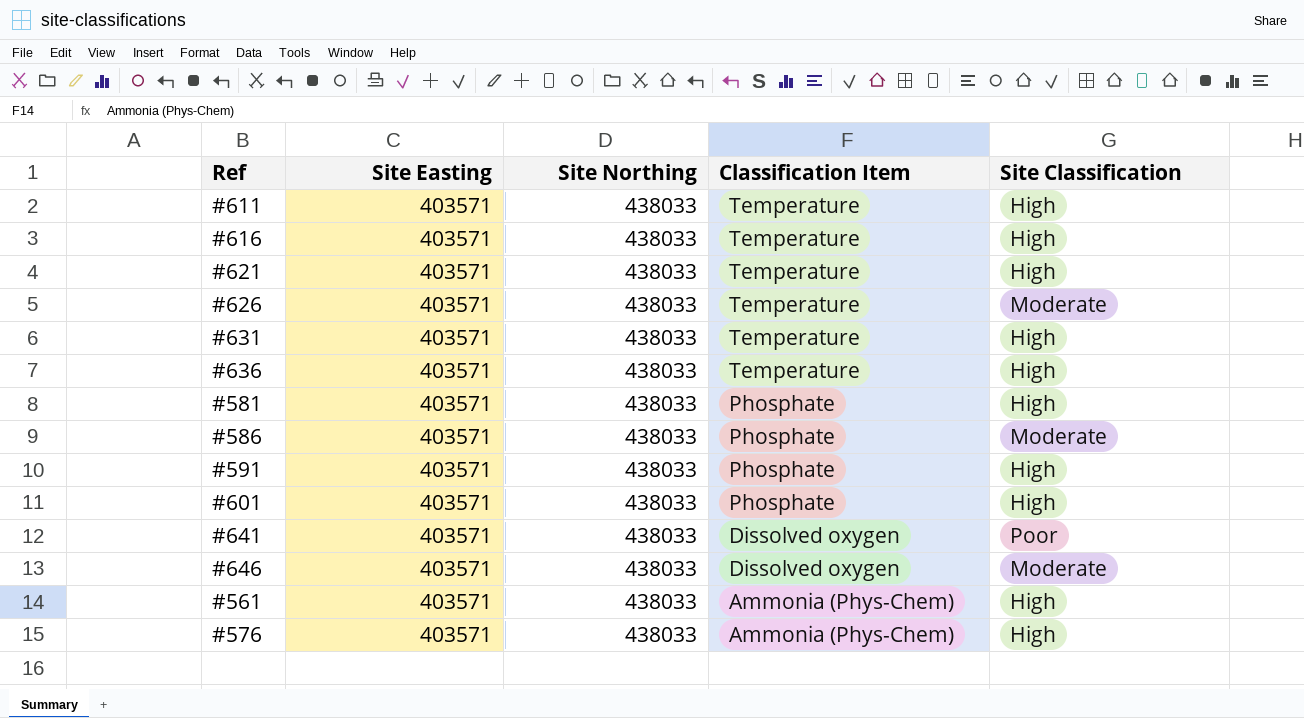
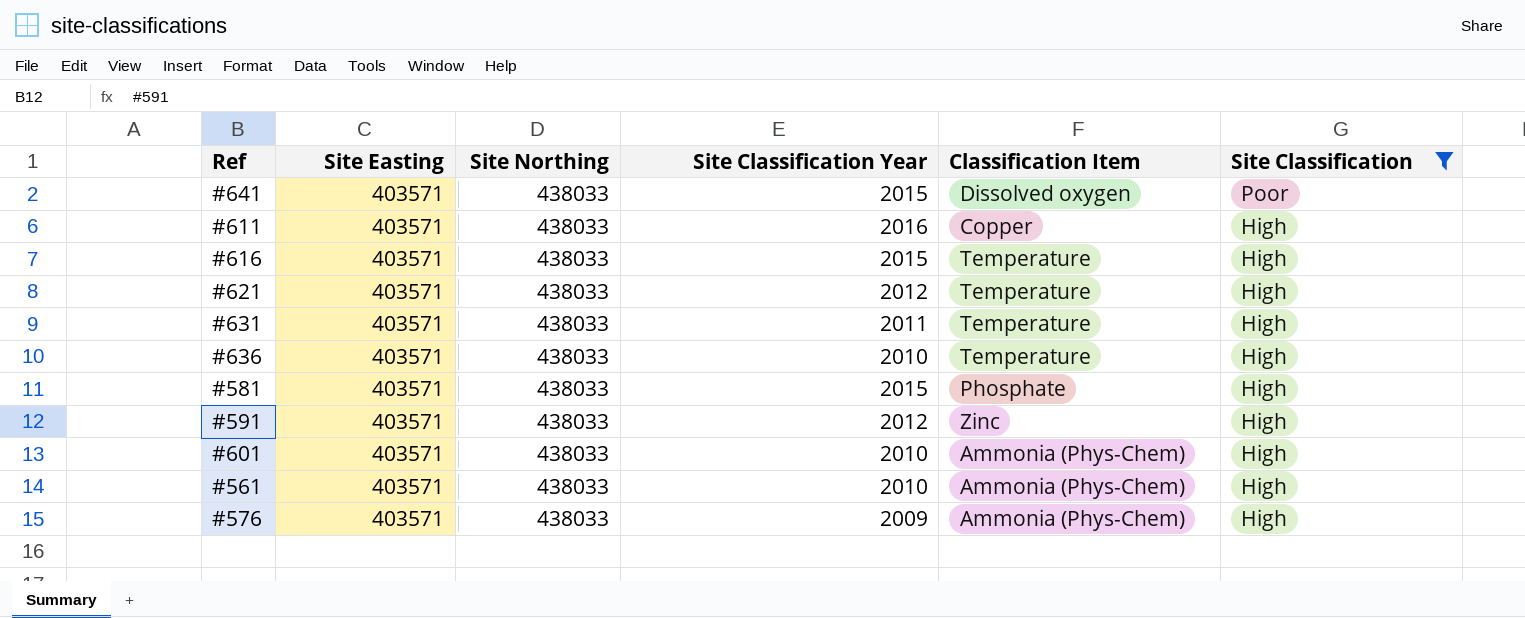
filter: none -> Site Classification != Moderate
row order: Classification Item descending -> Site Classification descending
column Site Classification Year | position: none -> 4
#611 | Classification Item: Temperature -> Copper
#591 | Classification Item: Phosphate -> Zinc
#601 | Classification Item: Phosphate -> Ammonia (Phys-Chem)

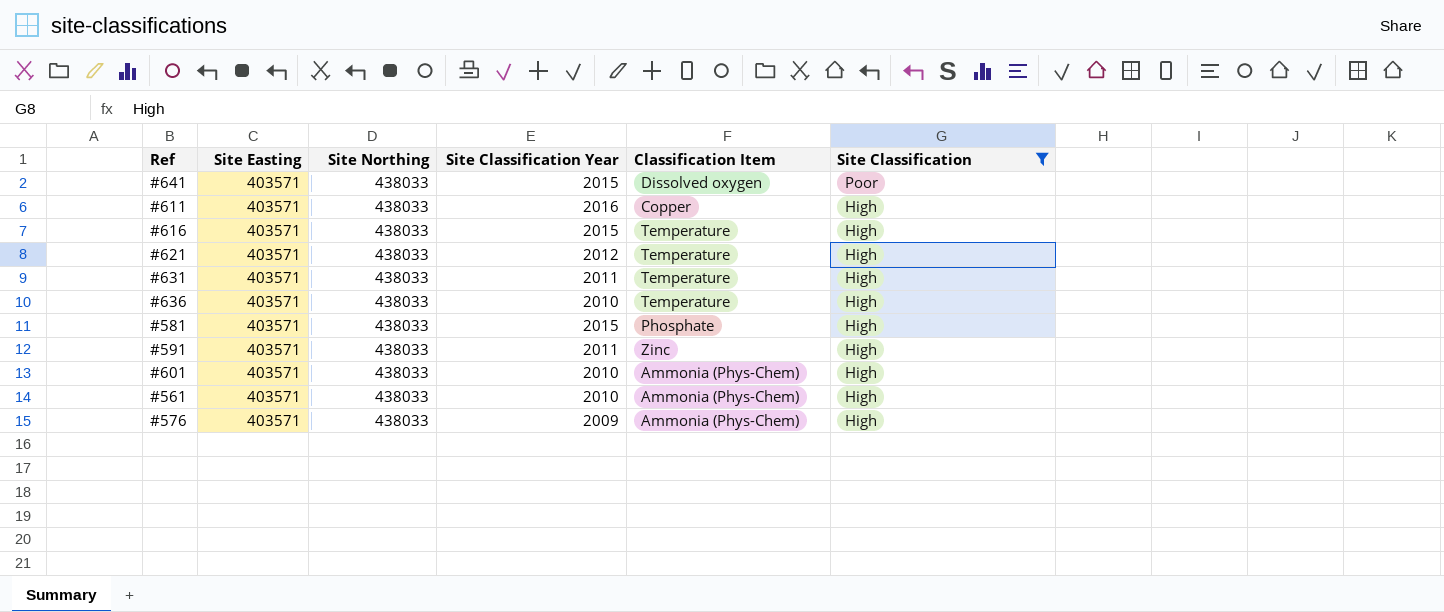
#591 | Site Classification Year: 2012 -> 2011

